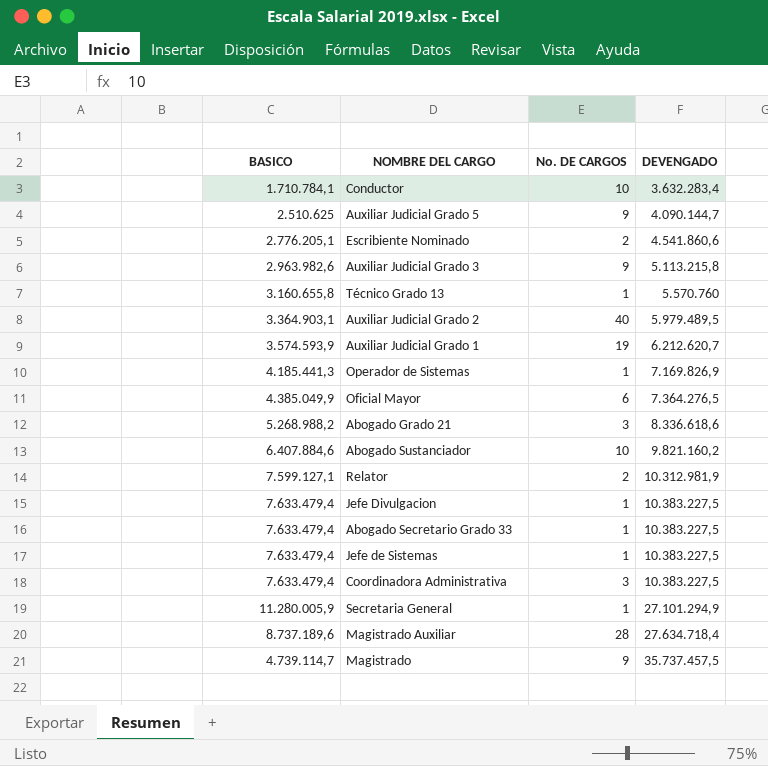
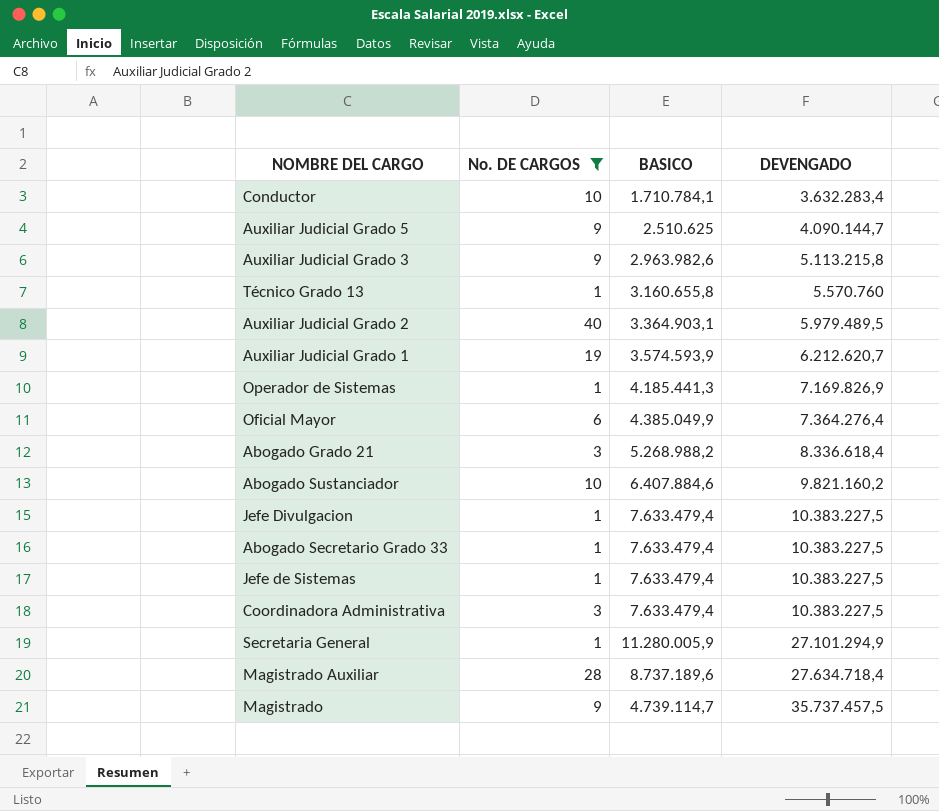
filter: none -> No. DE CARGOS != 2
column BASICO | position: 1 -> 3
Oficial Mayor | DEVENGADO: 7.364.276,5 -> 7.364.276,4
Abogado Grado 21 | DEVENGADO: 8.336.618,6 -> 8.336.618,4

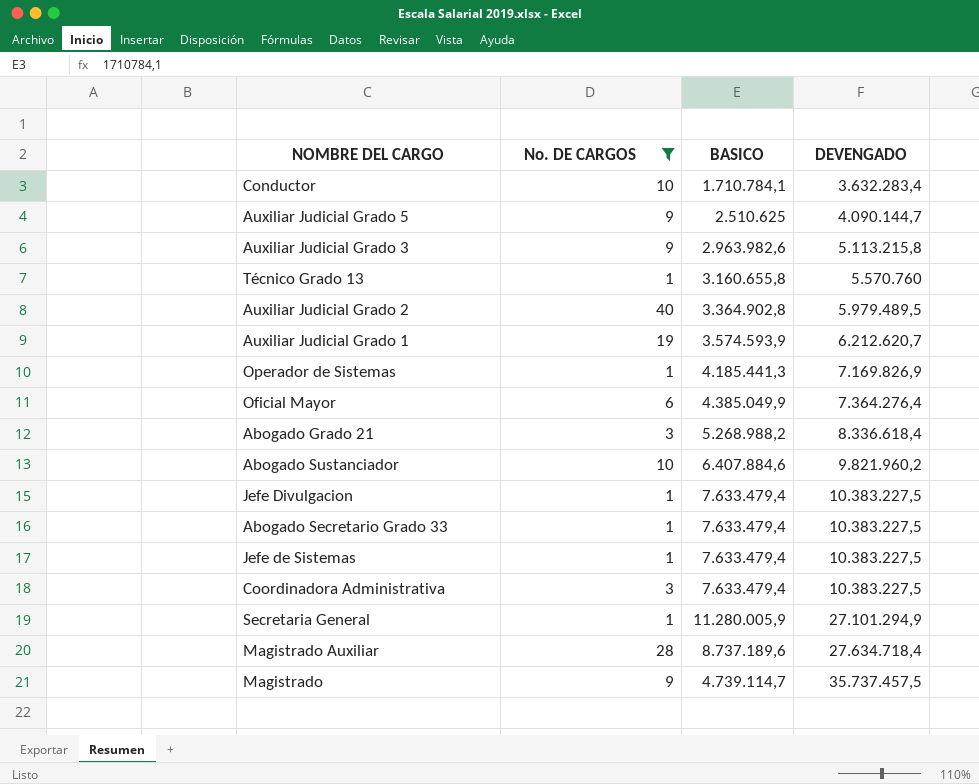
Auxiliar Judicial Grado 2 | BASICO: 3.364.903,1 -> 3.364.902,8
Abogado Sustanciador | DEVENGADO: 9.821.160,2 -> 9.821.960,2

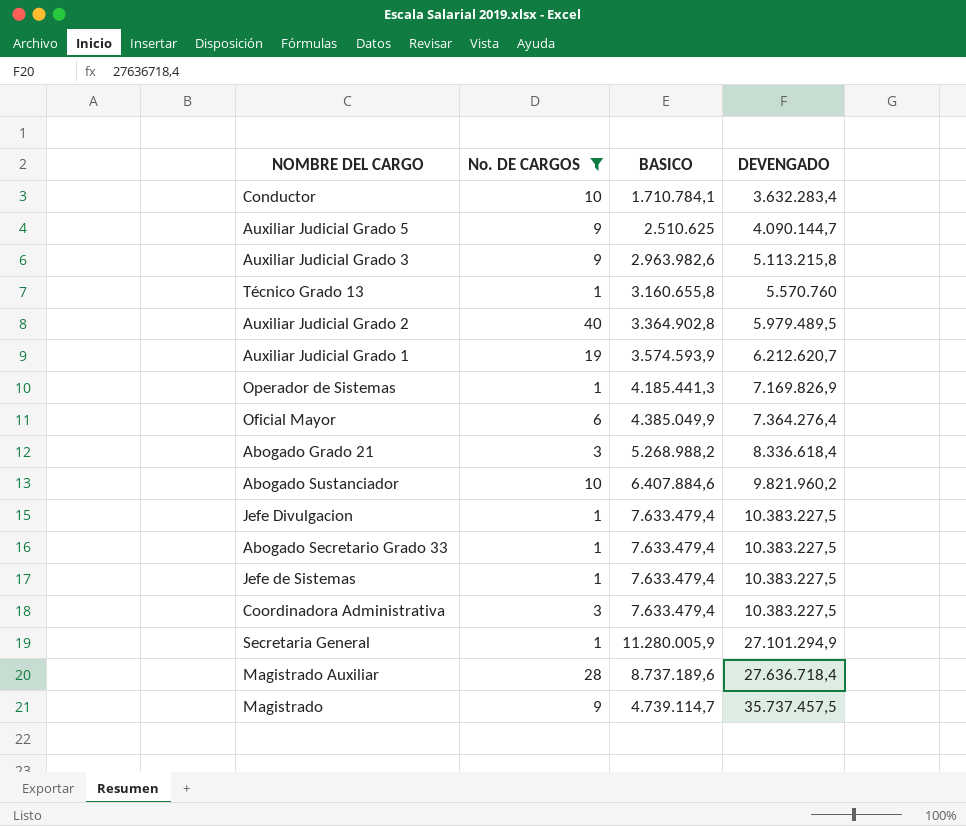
Magistrado Auxiliar | DEVENGADO: 27.634.718,4 -> 27.636.718,4

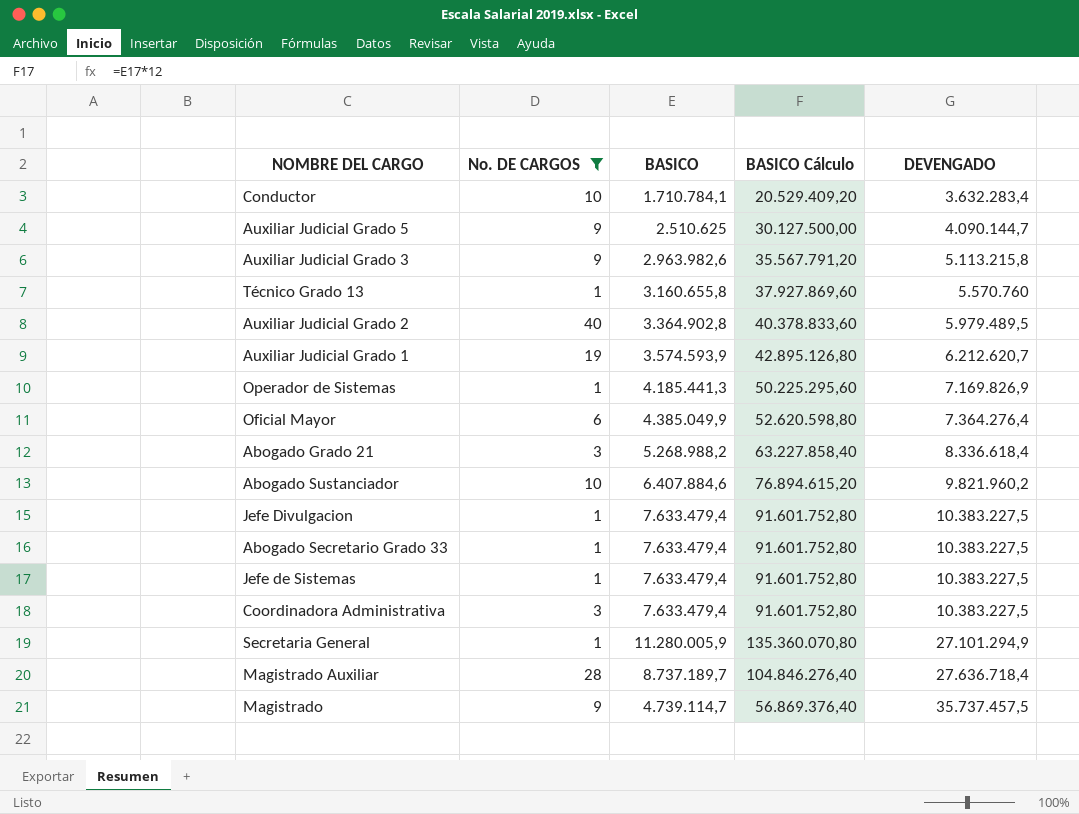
column BASICO Cálculo | formula: none -> [BASICO] * 12
Magistrado Auxiliar | BASICO: 8.737.189,6 -> 8.737.189,7

